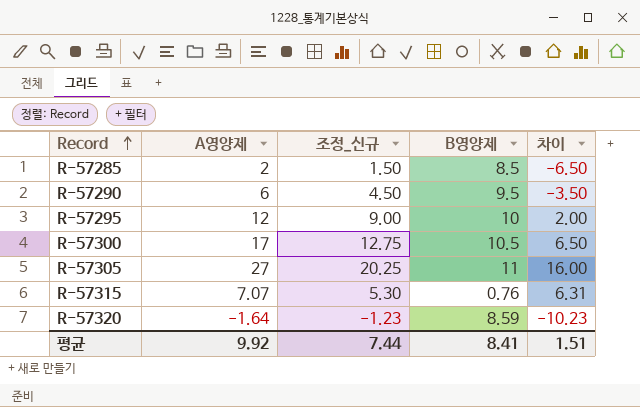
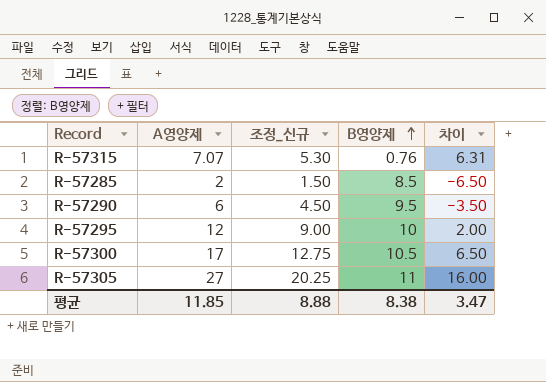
row order: Record ascending -> B영양제 ascending
row R-57320: -1.64 | -1.23 | 8.59 | -10.23 -> none
평균 | A영양제: 9.92 -> 11.85
평균 | 조정_신규: 7.44 -> 8.88
평균 | B영양제: 8.41 -> 8.38
평균 | 차이: 1.51 -> 3.47

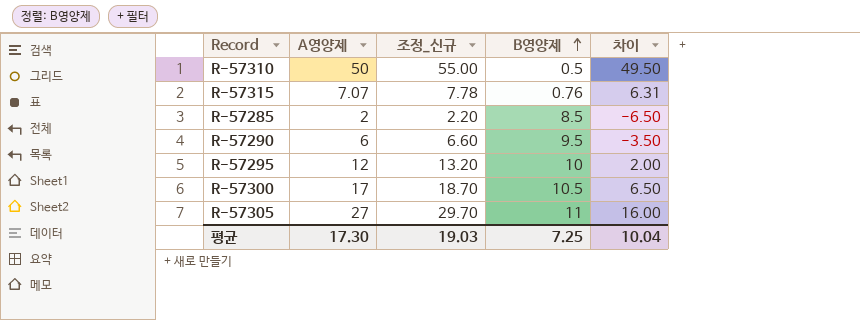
column 조정_신규 | formula: [A영양제] * 0.75 -> [A영양제] * 1.1
row R-57310: none -> 50 | 55.00 | 0.5 | 49.50
평균 | A영양제: 11.85 -> 17.30
평균 | 조정_신규: 8.88 -> 19.03
평균 | B영양제: 8.38 -> 7.25
평균 | 차이: 3.47 -> 10.04

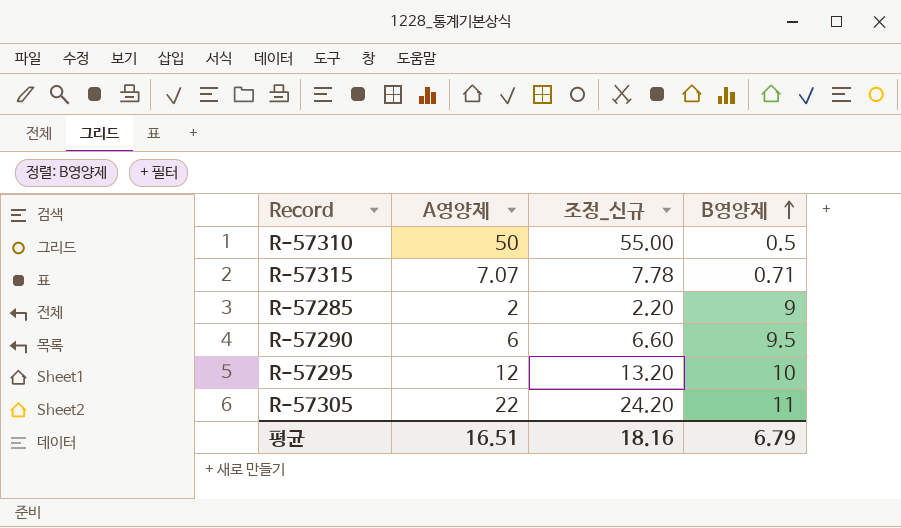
column 차이 | formula: [A영양제] - [B영양제] -> none
row R-57300: 17 | 18.70 | 10.5 | 6.50 -> none
R-57315 | B영양제: 0.76 -> 0.71
R-57285 | B영양제: 8.5 -> 9
R-57305 | A영양제: 27 -> 22
R-57305 | 조정_신규: 29.70 -> 24.20
평균 | A영양제: 17.30 -> 16.51
평균 | 조정_신규: 19.03 -> 18.16
평균 | B영양제: 7.25 -> 6.79

